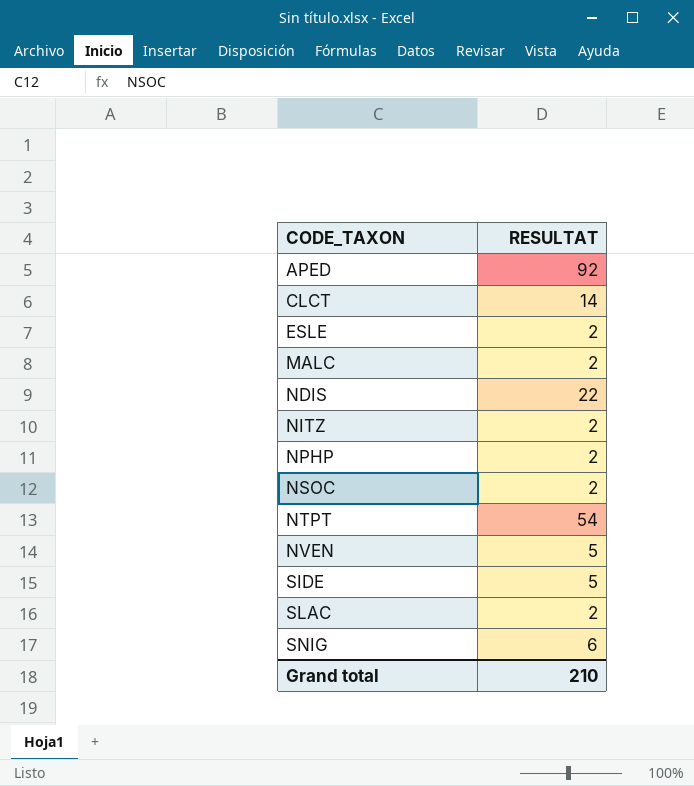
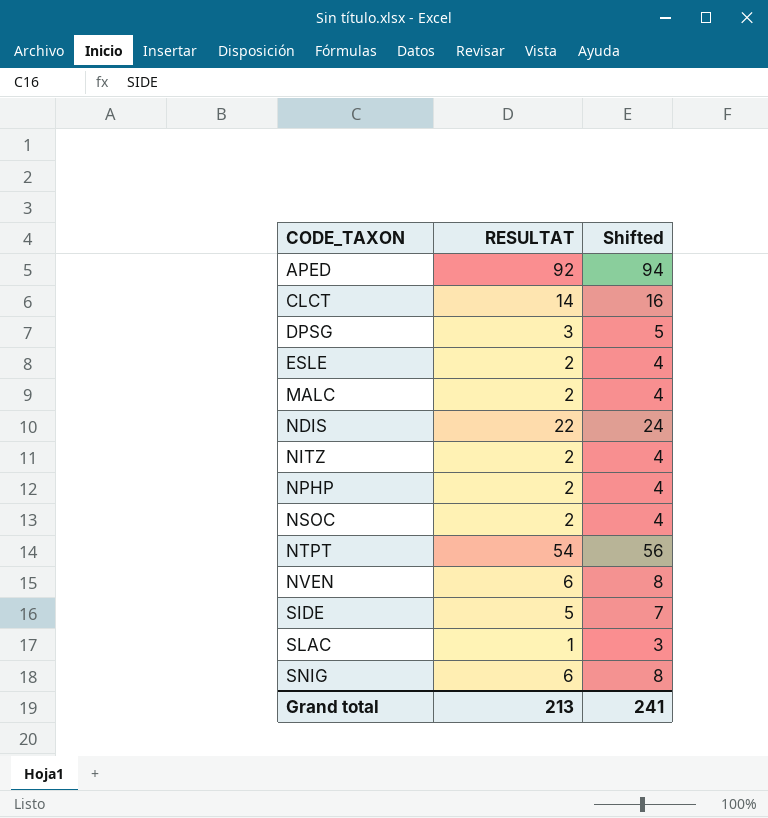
column Shifted | formula: none -> [RESULTAT] + 2
row DPSG: none -> 3 | 5
NVEN | RESULTAT: 5 -> 6
SLAC | RESULTAT: 2 -> 1
Grand total | RESULTAT: 210 -> 213

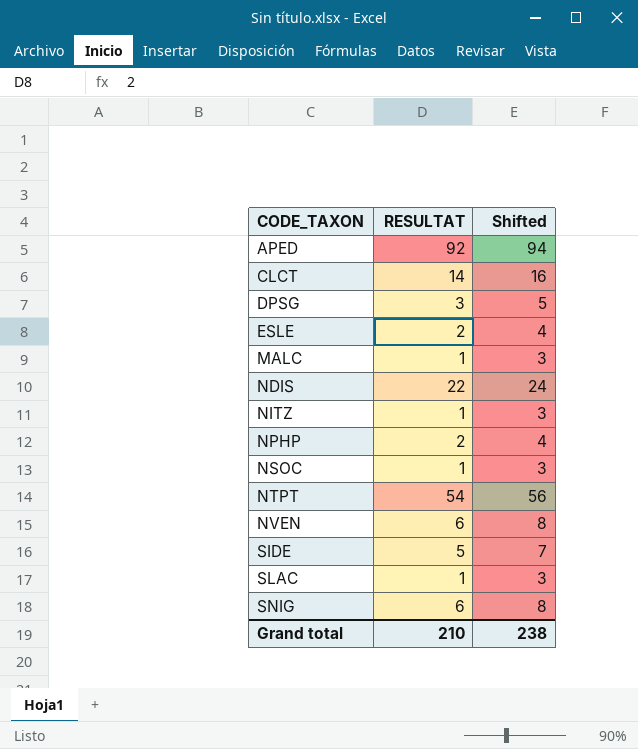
MALC | RESULTAT: 2 -> 1
MALC | Shifted: 4 -> 3
NITZ | RESULTAT: 2 -> 1
NITZ | Shifted: 4 -> 3
NSOC | RESULTAT: 2 -> 1
NSOC | Shifted: 4 -> 3
Grand total | RESULTAT: 213 -> 210
Grand total | Shifted: 241 -> 238

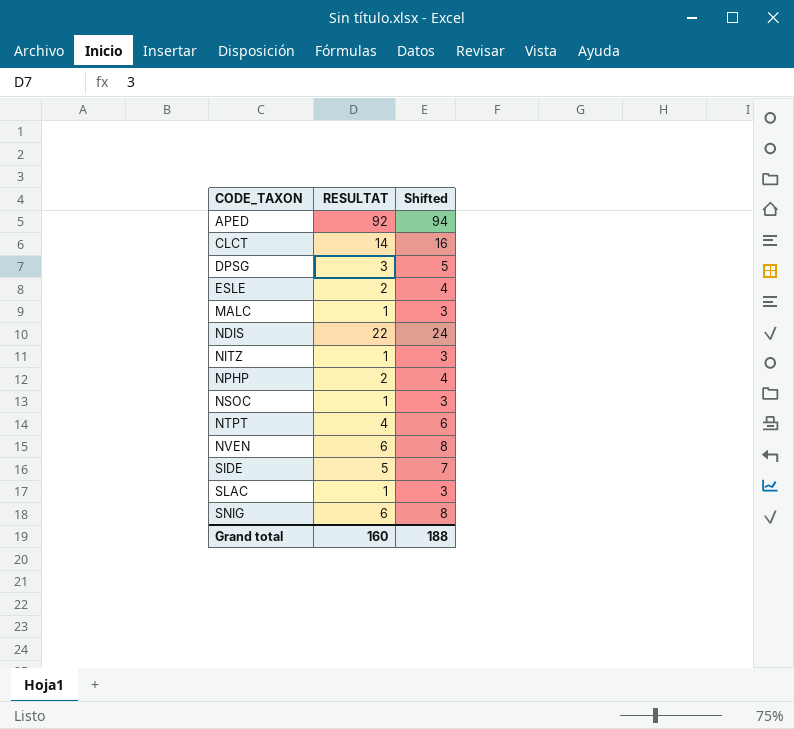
NTPT | RESULTAT: 54 -> 4
NTPT | Shifted: 56 -> 6
Grand total | RESULTAT: 210 -> 160
Grand total | Shifted: 238 -> 188

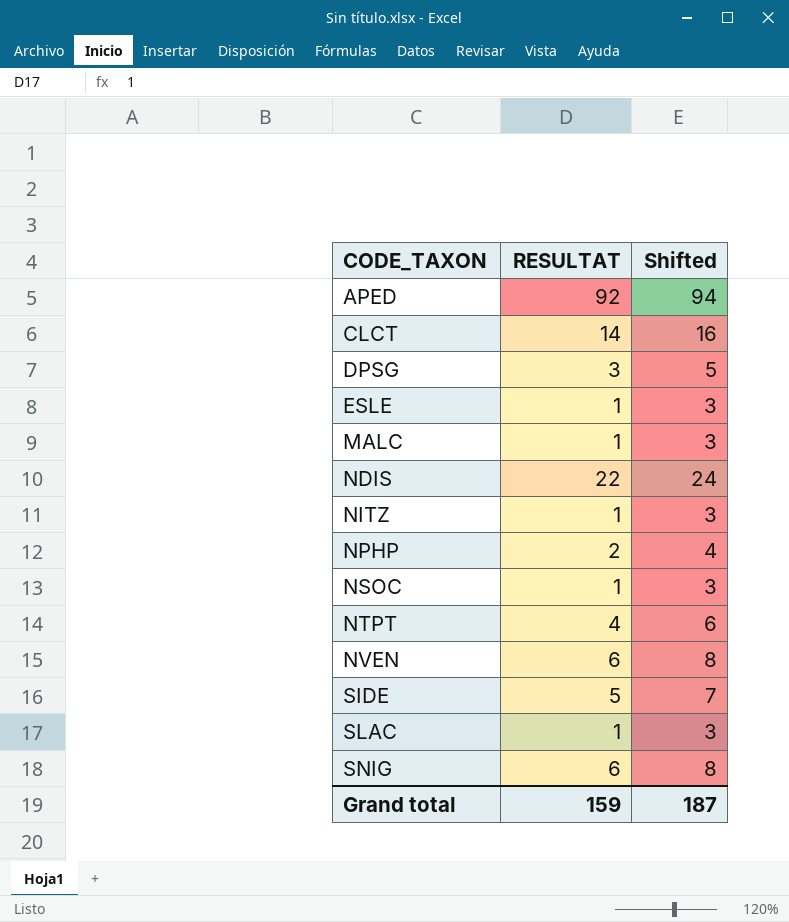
ESLE | RESULTAT: 2 -> 1
ESLE | Shifted: 4 -> 3
Grand total | RESULTAT: 160 -> 159
Grand total | Shifted: 188 -> 187

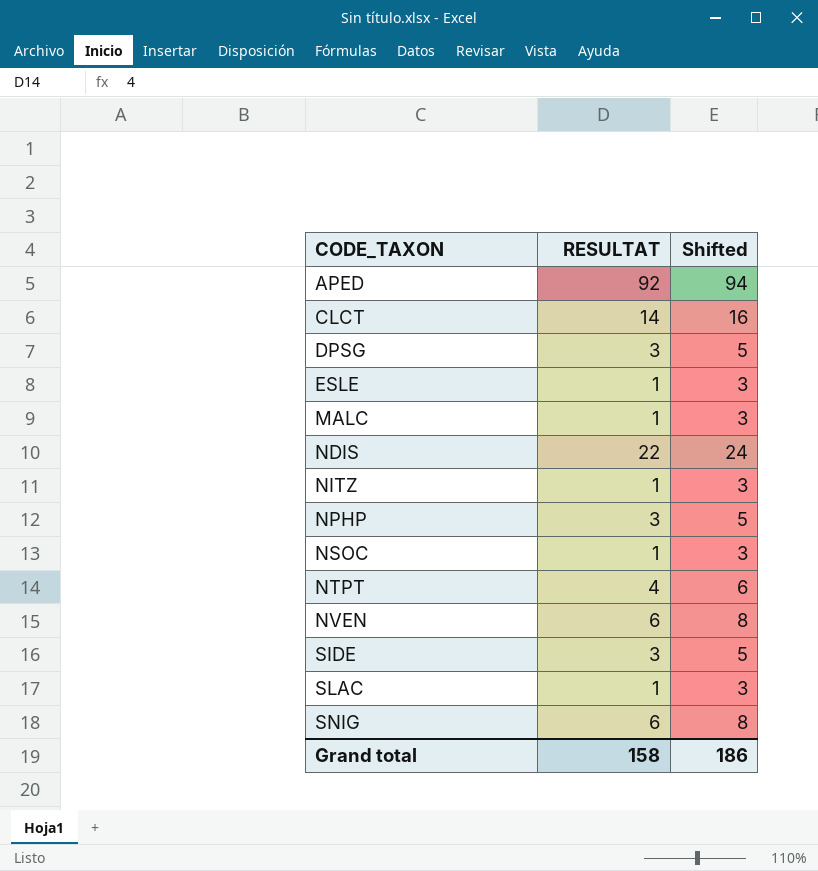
NPHP | RESULTAT: 2 -> 3
NPHP | Shifted: 4 -> 5
SIDE | RESULTAT: 5 -> 3
SIDE | Shifted: 7 -> 5
Grand total | RESULTAT: 159 -> 158
Grand total | Shifted: 187 -> 186

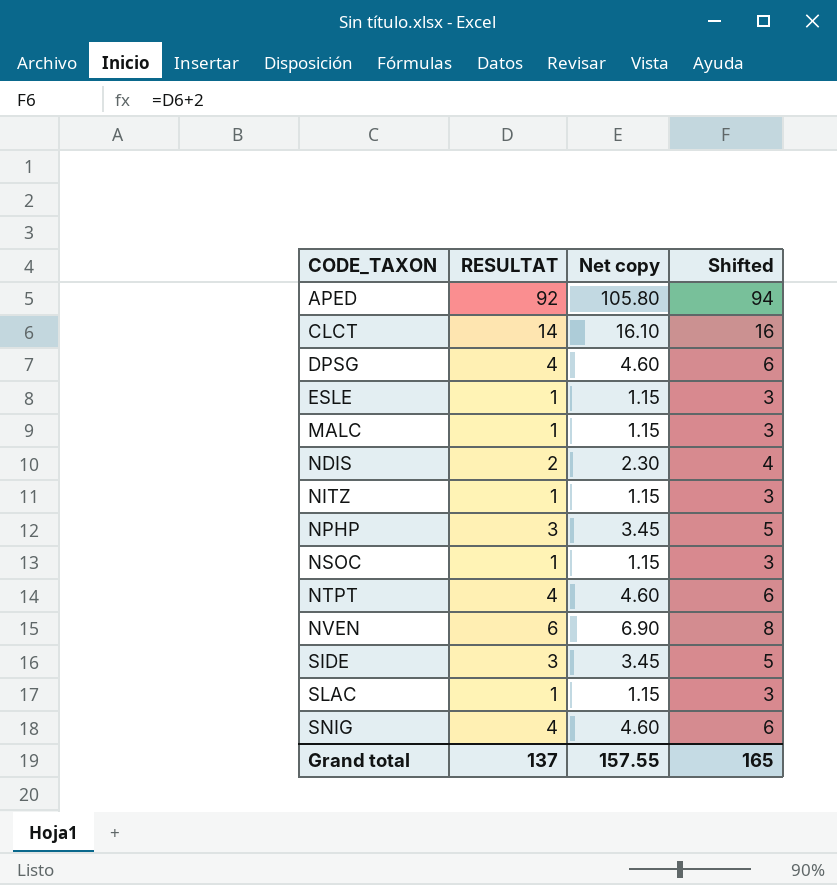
column Net copy | formula: none -> [RESULTAT] * 1.15
DPSG | RESULTAT: 3 -> 4
DPSG | Shifted: 5 -> 6
NDIS | RESULTAT: 22 -> 2
NDIS | Shifted: 24 -> 4
SNIG | RESULTAT: 6 -> 4
SNIG | Shifted: 8 -> 6
Grand total | RESULTAT: 158 -> 137
Grand total | Shifted: 186 -> 165

